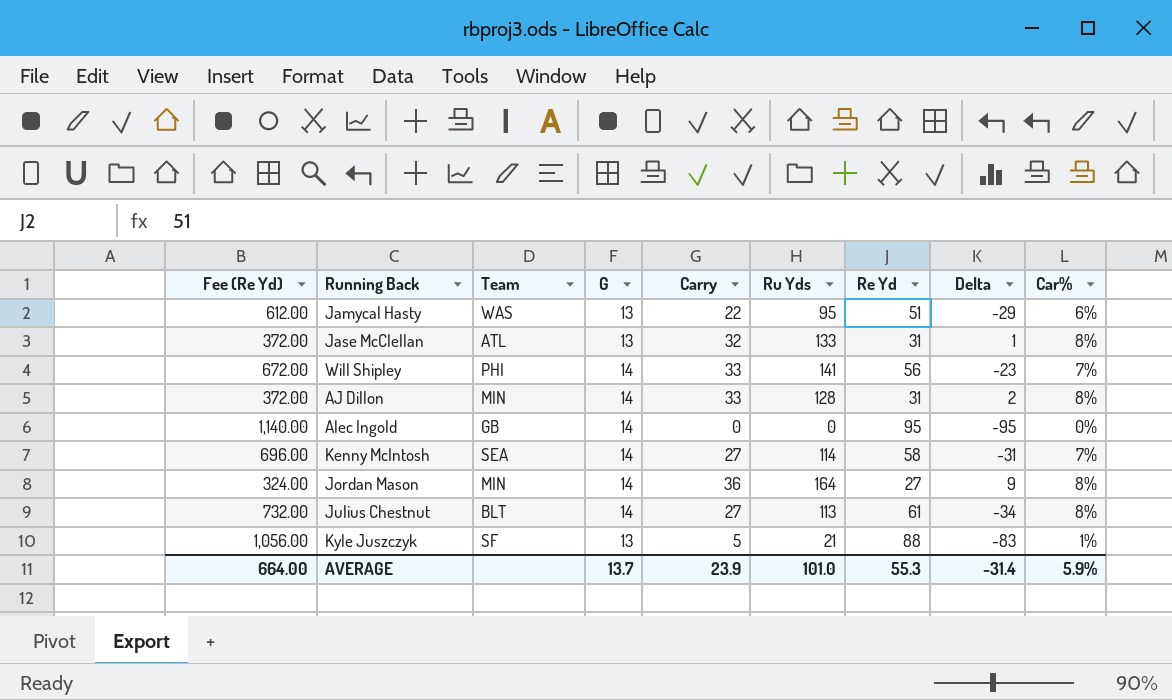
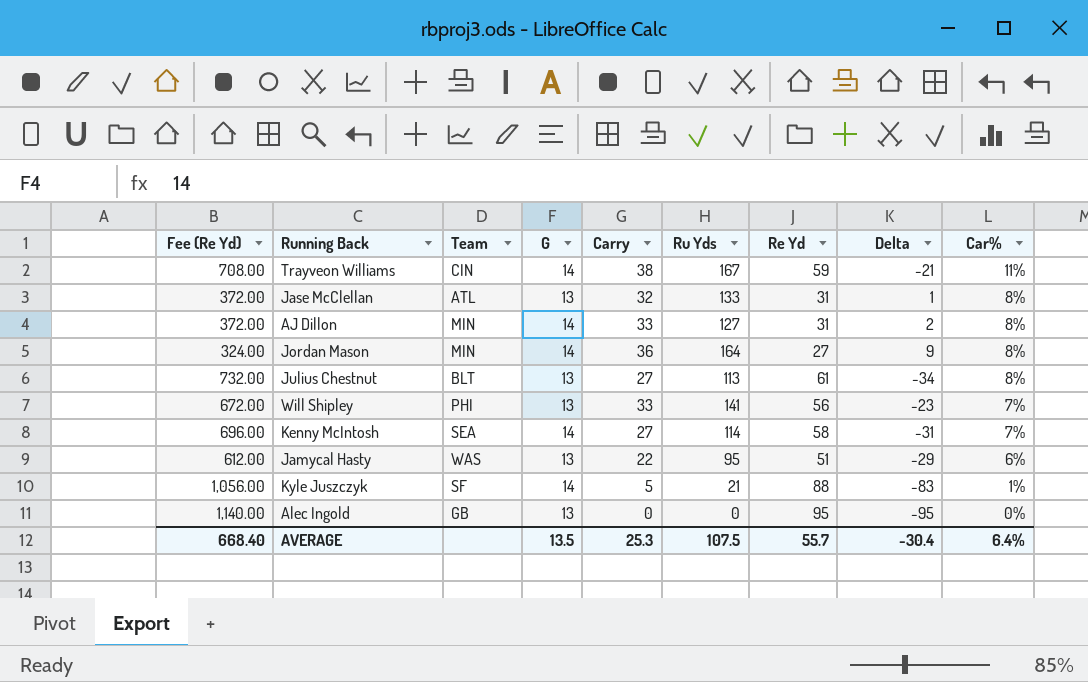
row order: none -> Car% descending
row Trayveon Williams: none -> 708.00 | CIN | 14 | 38 | 167 | 59 | -21 | 11%
AJ Dillon | Ru Yds: 128 -> 127
Julius Chestnut | G: 14 -> 13
Will Shipley | G: 14 -> 13
Kyle Juszczyk | G: 13 -> 14
Alec Ingold | G: 14 -> 13
AVERAGE | Fee (Re Yd): 664.00 -> 668.40
AVERAGE | G: 13.7 -> 13.5
AVERAGE | Carry: 23.9 -> 25.3
AVERAGE | Ru Yds: 101.0 -> 107.5
AVERAGE | Re Yd: 55.3 -> 55.7
AVERAGE | Delta: -31.4 -> -30.4
AVERAGE | Car%: 5.9% -> 6.4%

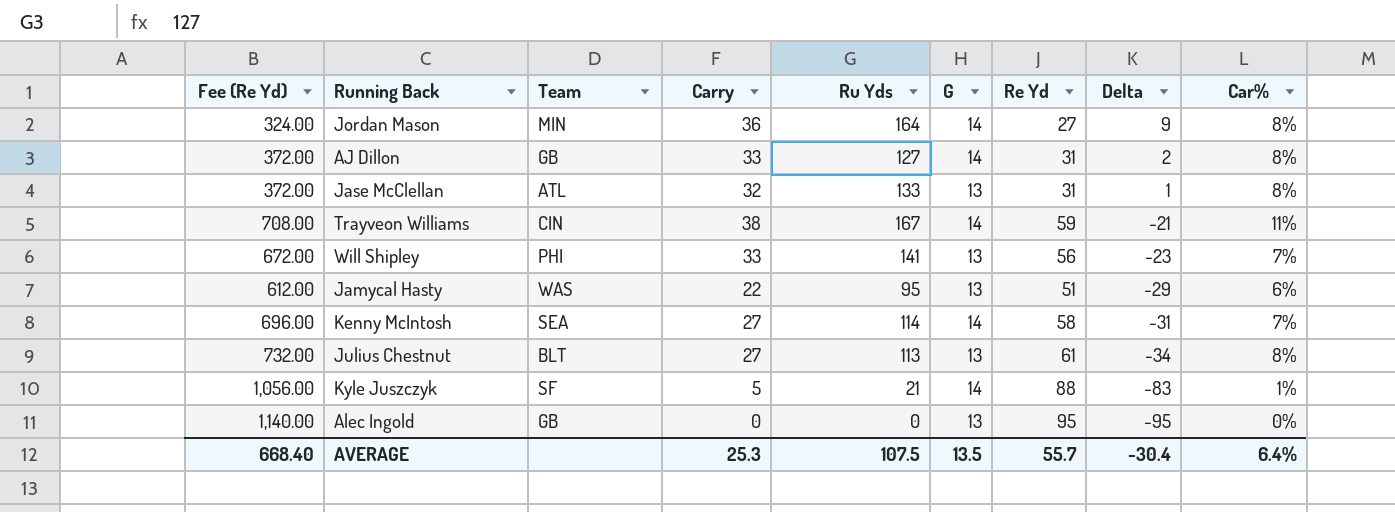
row order: Car% descending -> Delta descending
column G | position: 4 -> 6
AJ Dillon | Team: MIN -> GB

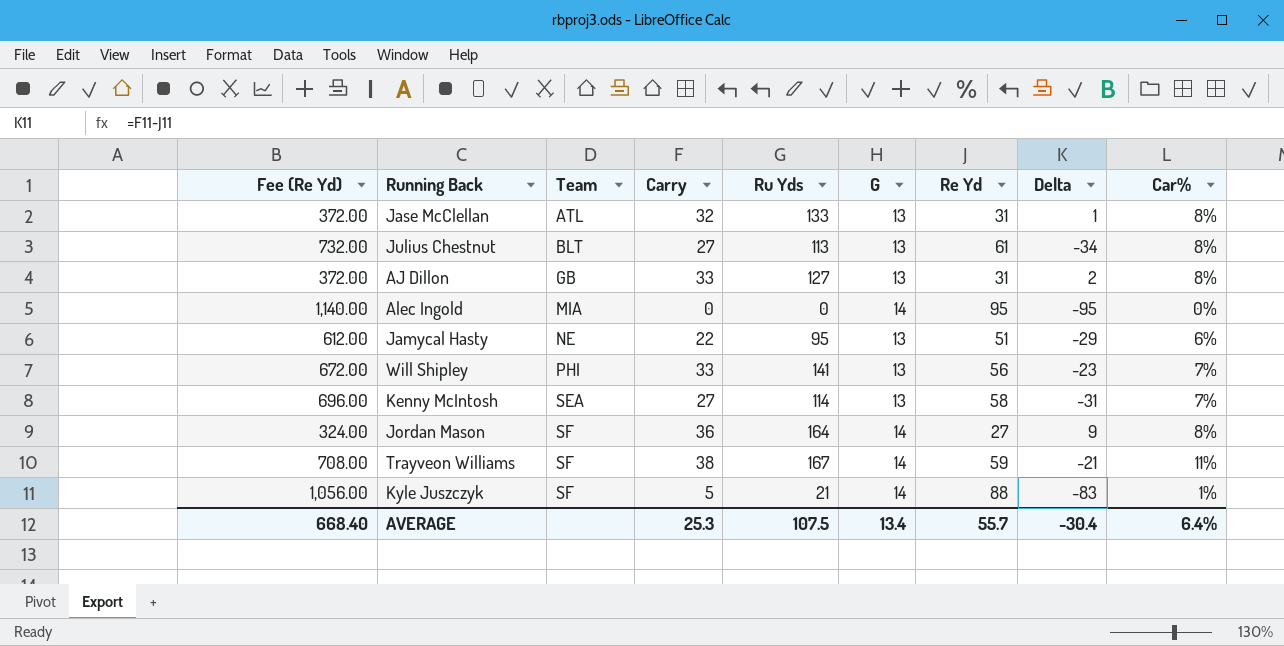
row order: Delta descending -> Team ascending
AJ Dillon | G: 14 -> 13
Alec Ingold | Team: GB -> MIA
Alec Ingold | G: 13 -> 14
Jamycal Hasty | Team: WAS -> NE
Kenny McIntosh | G: 14 -> 13
Jordan Mason | Team: MIN -> SF
Trayveon Williams | Team: CIN -> SF
AVERAGE | G: 13.5 -> 13.4

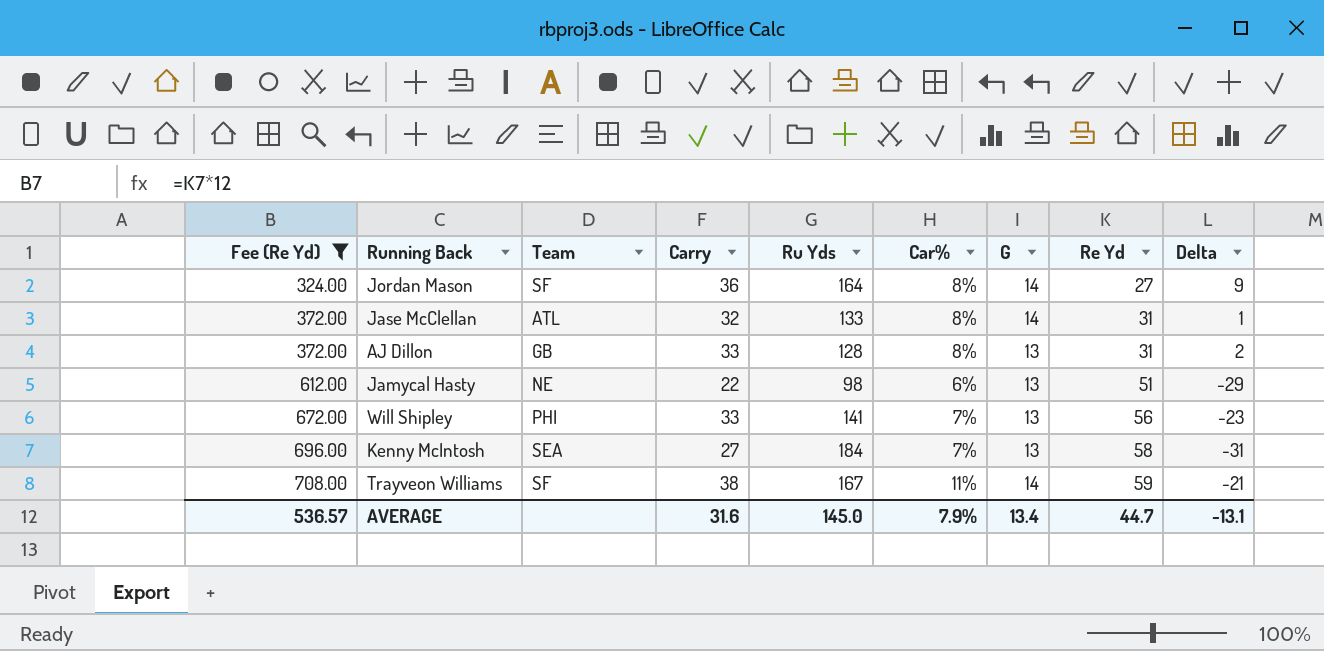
filter: none -> Fee (Re Yd) <= 708.00
row order: Team ascending -> Fee (Re Yd) ascending
column Car% | position: 9 -> 6
Jase McClellan | G: 13 -> 14
AJ Dillon | Ru Yds: 127 -> 128
Jamycal Hasty | Ru Yds: 95 -> 98
Kenny McIntosh | Ru Yds: 114 -> 184
AVERAGE | Fee (Re Yd): 668.40 -> 536.57
AVERAGE | Carry: 25.3 -> 31.6
AVERAGE | Ru Yds: 107.5 -> 145.0
AVERAGE | Car%: 6.4% -> 7.9%
AVERAGE | Re Yd: 55.7 -> 44.7
AVERAGE | Delta: -30.4 -> -13.1

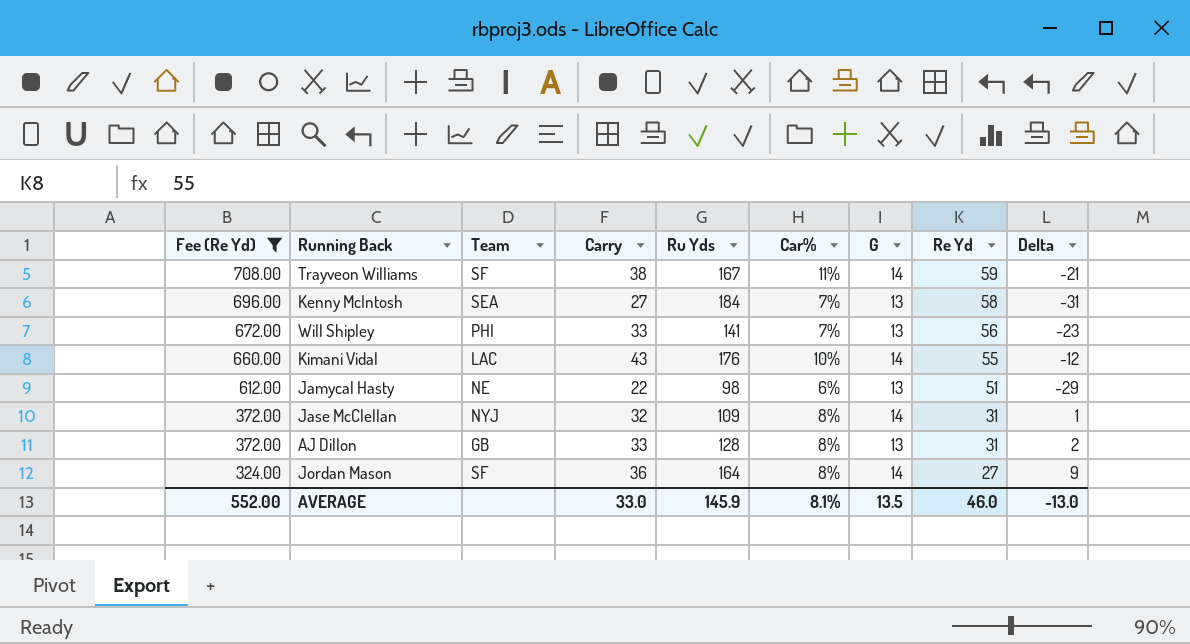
row order: Fee (Re Yd) ascending -> Fee (Re Yd) descending
row Kimani Vidal: none -> 660.00 | LAC | 43 | 176 | 10% | 14 | 55 | -12
Jase McClellan | Team: ATL -> NYJ
Jase McClellan | Ru Yds: 133 -> 109
AVERAGE | Fee (Re Yd): 536.57 -> 552.00
AVERAGE | Carry: 31.6 -> 33.0
AVERAGE | Ru Yds: 145.0 -> 145.9
AVERAGE | Car%: 7.9% -> 8.1%
AVERAGE | G: 13.4 -> 13.5
AVERAGE | Re Yd: 44.7 -> 46.0
AVERAGE | Delta: -13.1 -> -13.0

